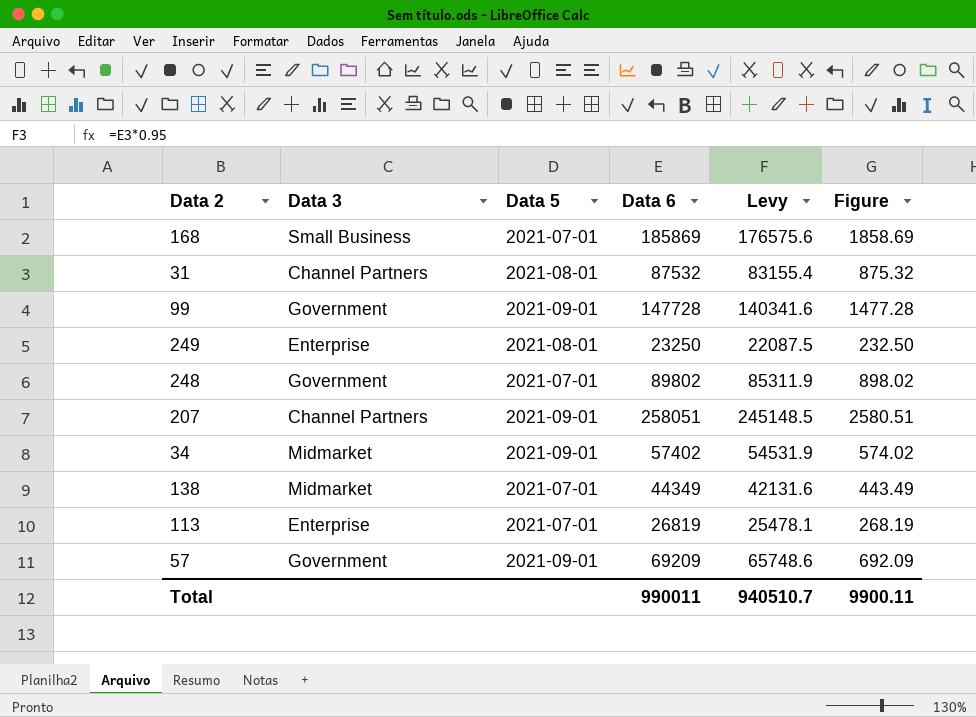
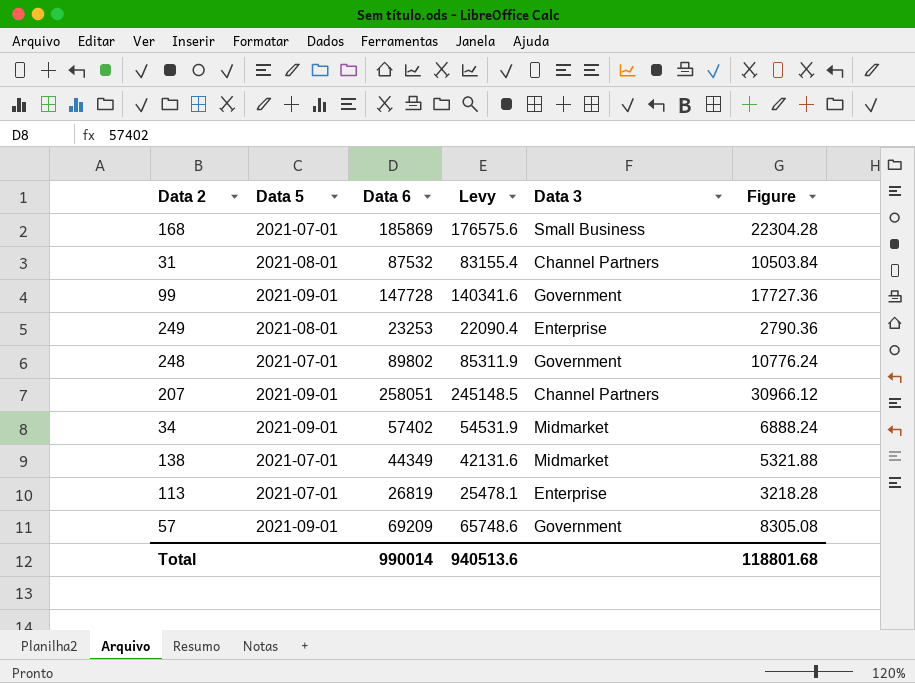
column Data 3 | position: 2 -> 5
column Figure | formula: [Data 6] * 0.01 -> [Data 6] * 0.12
249 | Data 6: 23250 -> 23253
249 | Levy: 22087.5 -> 22090.4
Total | Data 6: 990011 -> 990014
Total | Levy: 940510.7 -> 940513.6
Total | Figure: 9900.11 -> 118801.68

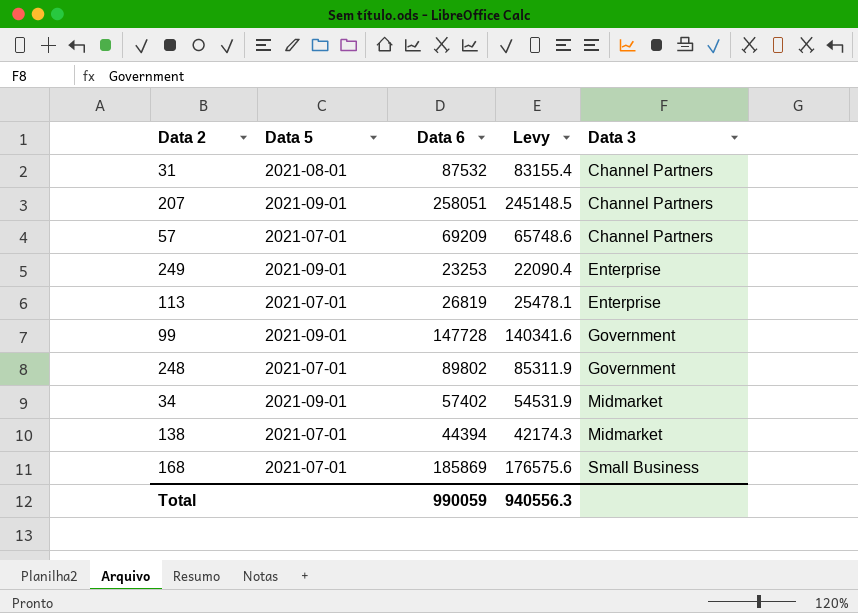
row order: none -> Data 3 ascending
column Figure | formula: [Data 6] * 0.12 -> none
57 | Data 5: 2021-09-01 -> 2021-07-01
57 | Data 3: Government -> Channel Partners
249 | Data 5: 2021-08-01 -> 2021-09-01
138 | Data 6: 44349 -> 44394
138 | Levy: 42131.6 -> 42174.3
Total | Data 6: 990014 -> 990059
Total | Levy: 940513.6 -> 940556.3

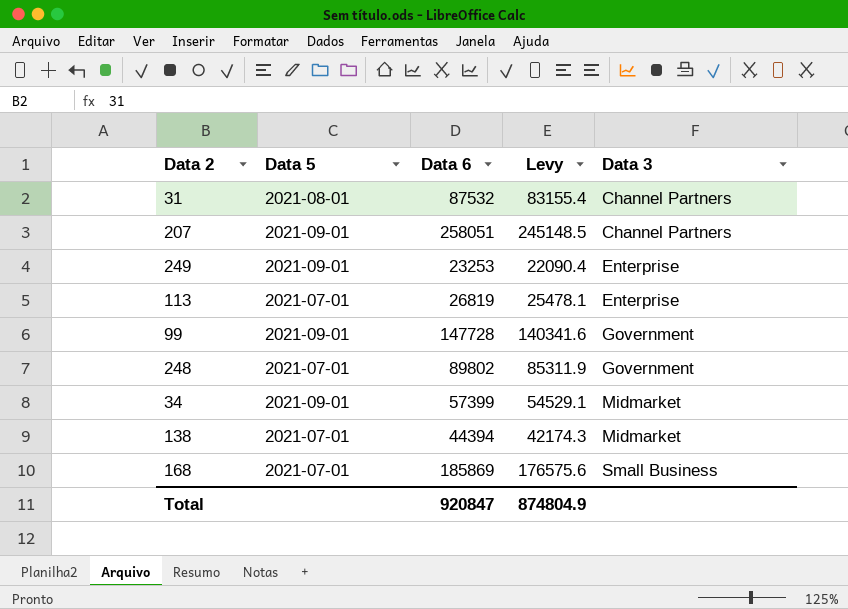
row 57: 2021-07-01 | 69209 | 65748.6 | Channel Partners -> none
34 | Data 6: 57402 -> 57399
34 | Levy: 54531.9 -> 54529.1
Total | Data 6: 990059 -> 920847
Total | Levy: 940556.3 -> 874804.9

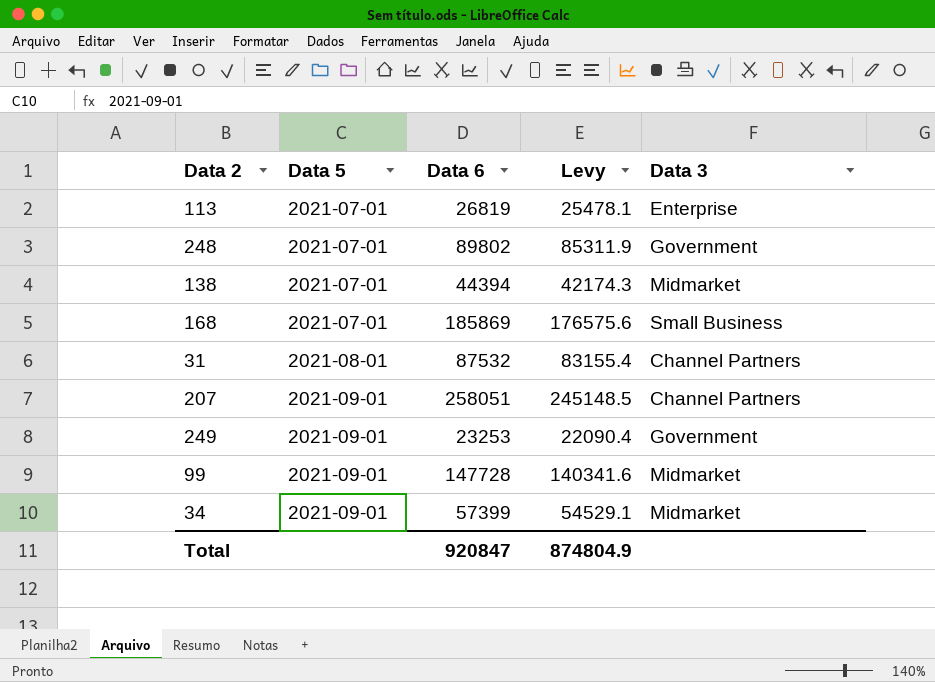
row order: Data 3 ascending -> Data 5 ascending
249 | Data 3: Enterprise -> Government
99 | Data 3: Government -> Midmarket

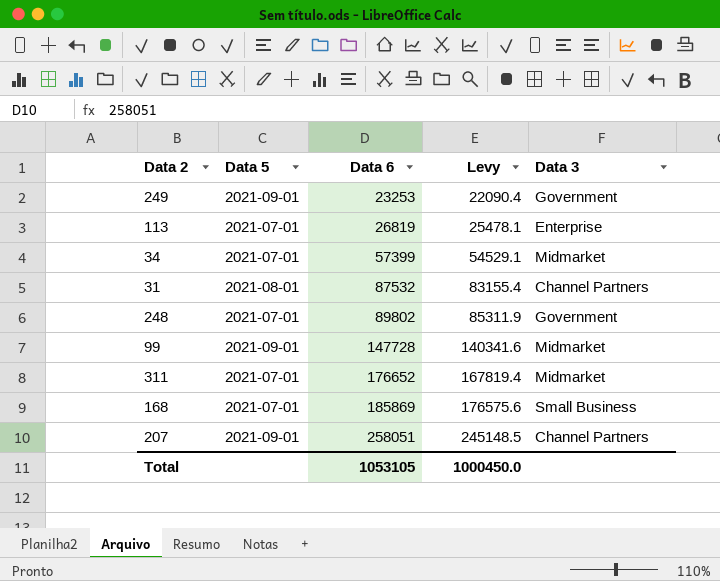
row order: Data 5 ascending -> Data 6 ascending
row 138: 2021-07-01 | 44394 | 42174.3 | Midmarket -> none
34 | Data 5: 2021-09-01 -> 2021-07-01
row 311: none -> 2021-07-01 | 176652 | 167819.4 | Midmarket
Total | Data 6: 920847 -> 1053105
Total | Levy: 874804.9 -> 1000450.0

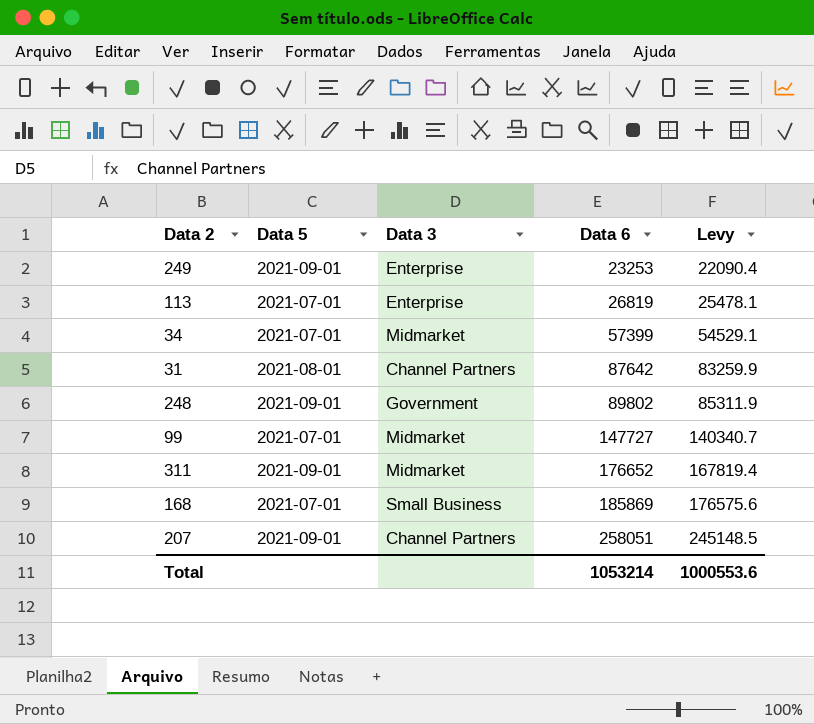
column Data 3 | position: 5 -> 3
249 | Data 3: Government -> Enterprise
31 | Data 6: 87532 -> 87642
31 | Levy: 83155.4 -> 83259.9
248 | Data 5: 2021-07-01 -> 2021-09-01
99 | Data 5: 2021-09-01 -> 2021-07-01
99 | Data 6: 147728 -> 147727
99 | Levy: 140341.6 -> 140340.7
311 | Data 5: 2021-07-01 -> 2021-09-01
Total | Data 6: 1053105 -> 1053214
Total | Levy: 1000450.0 -> 1000553.6

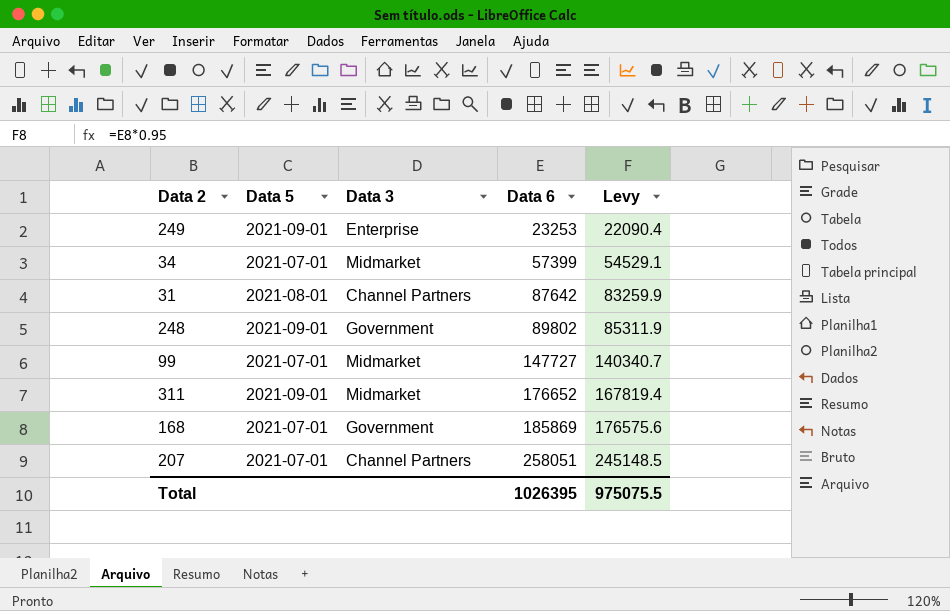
row 113: 2021-07-01 | Enterprise | 26819 | 25478.1 -> none
168 | Data 3: Small Business -> Government
207 | Data 5: 2021-09-01 -> 2021-07-01
Total | Data 6: 1053214 -> 1026395
Total | Levy: 1000553.6 -> 975075.5

